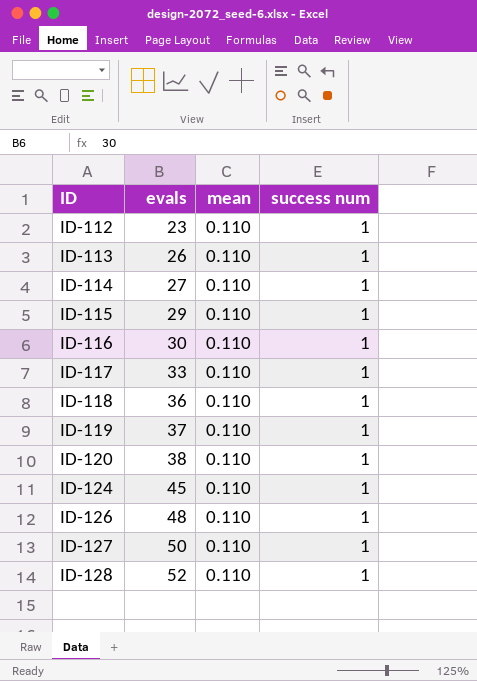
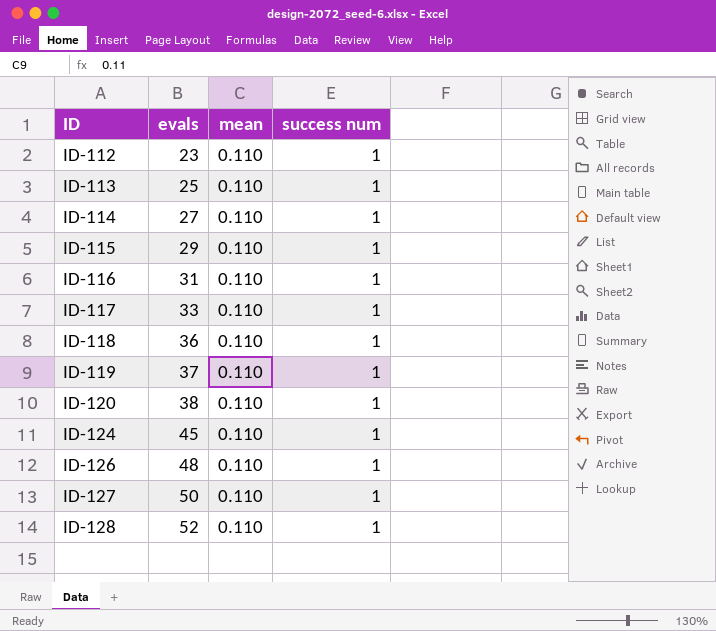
ID-113 | evals: 26 -> 25
ID-116 | evals: 30 -> 31

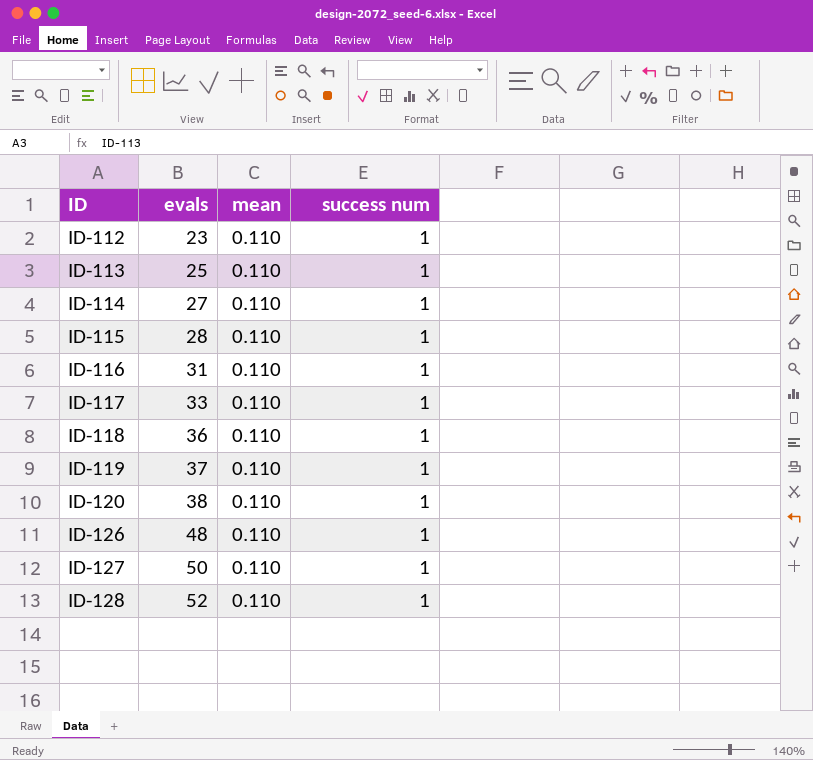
row ID-124: 45 | 0.110 | 1 -> none
ID-115 | evals: 29 -> 28

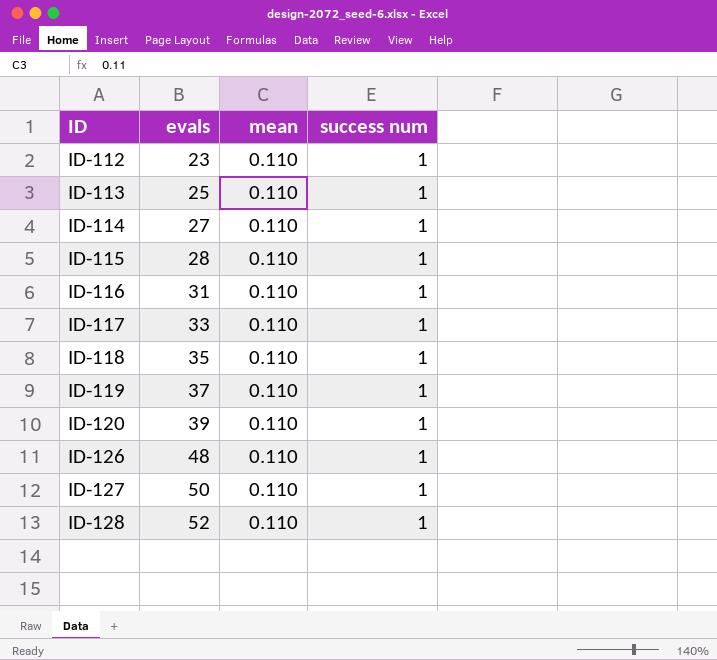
ID-118 | evals: 36 -> 35
ID-120 | evals: 38 -> 39

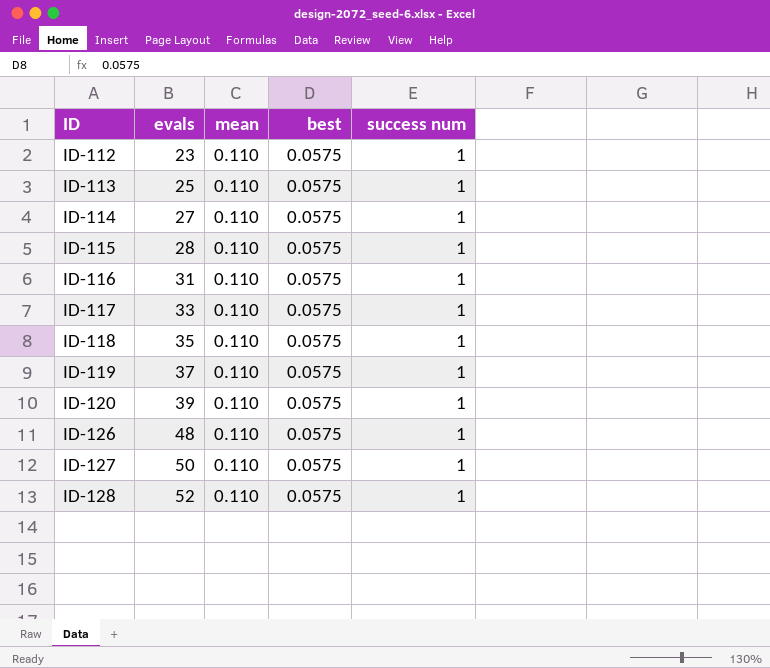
column best | position: none -> 4

